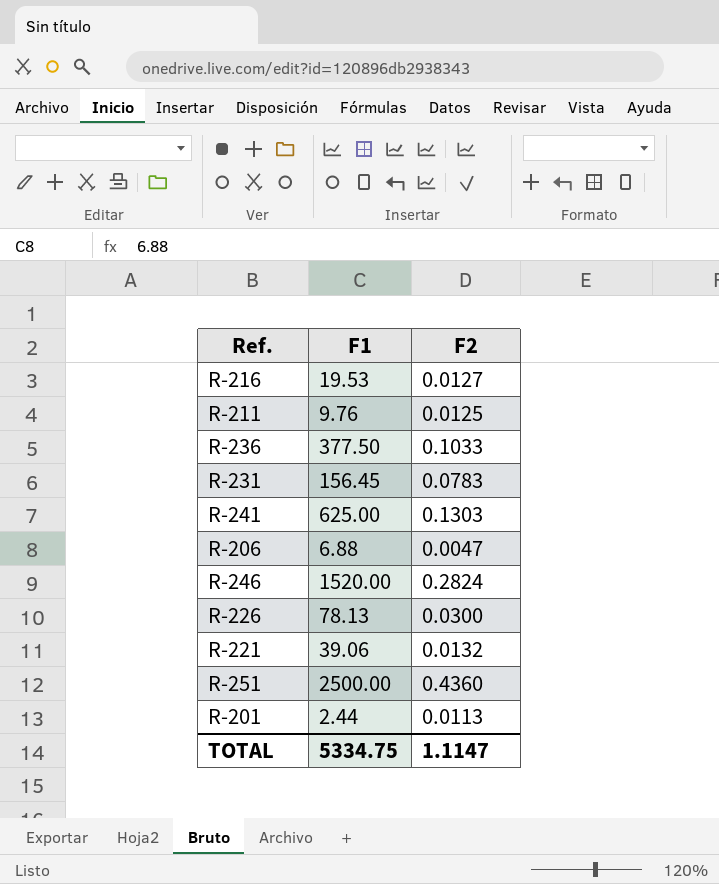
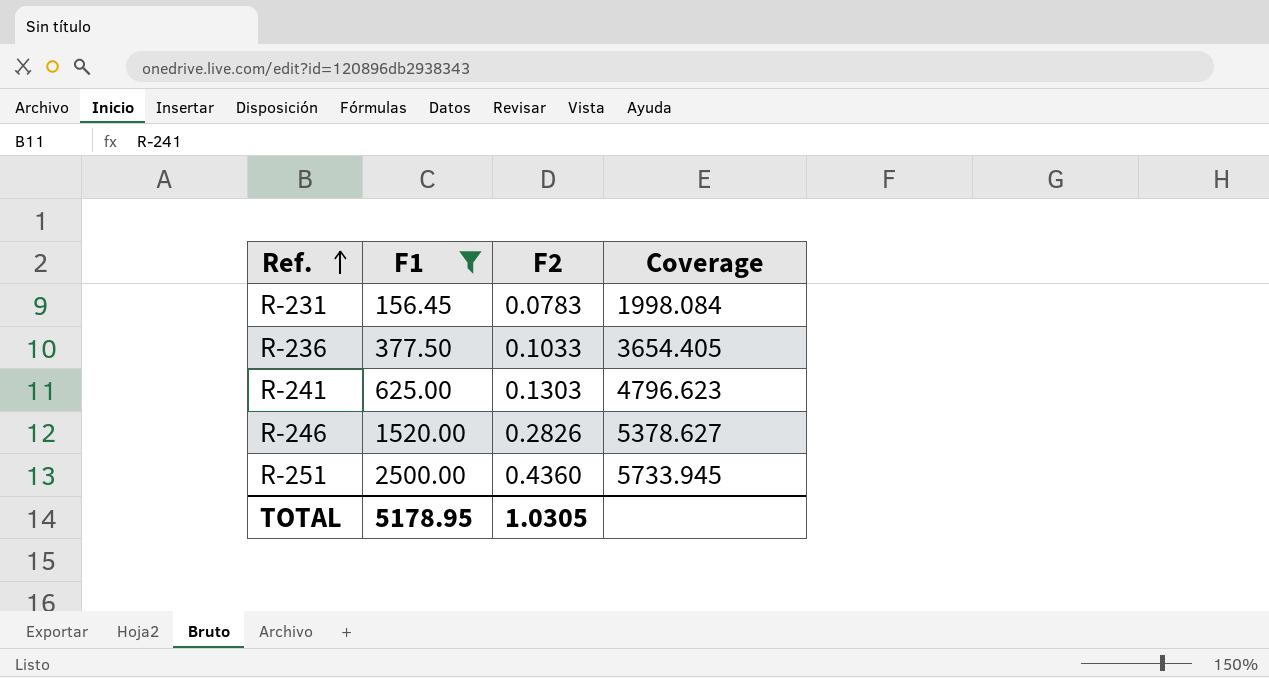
filter: none -> F1 >= 156.45
row order: none -> Ref. ascending
column Coverage | formula: none -> [F1] / [F2]
R-246 | F2: 0.2824 -> 0.2826
TOTAL | F1: 5334.75 -> 5178.95
TOTAL | F2: 1.1147 -> 1.0305

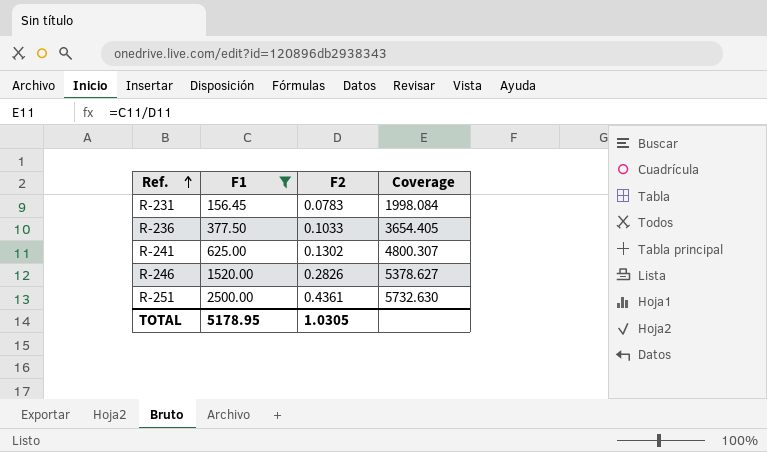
R-241 | F2: 0.1303 -> 0.1302
R-241 | Coverage: 4796.623 -> 4800.307
R-251 | F2: 0.4360 -> 0.4361
R-251 | Coverage: 5733.945 -> 5732.630

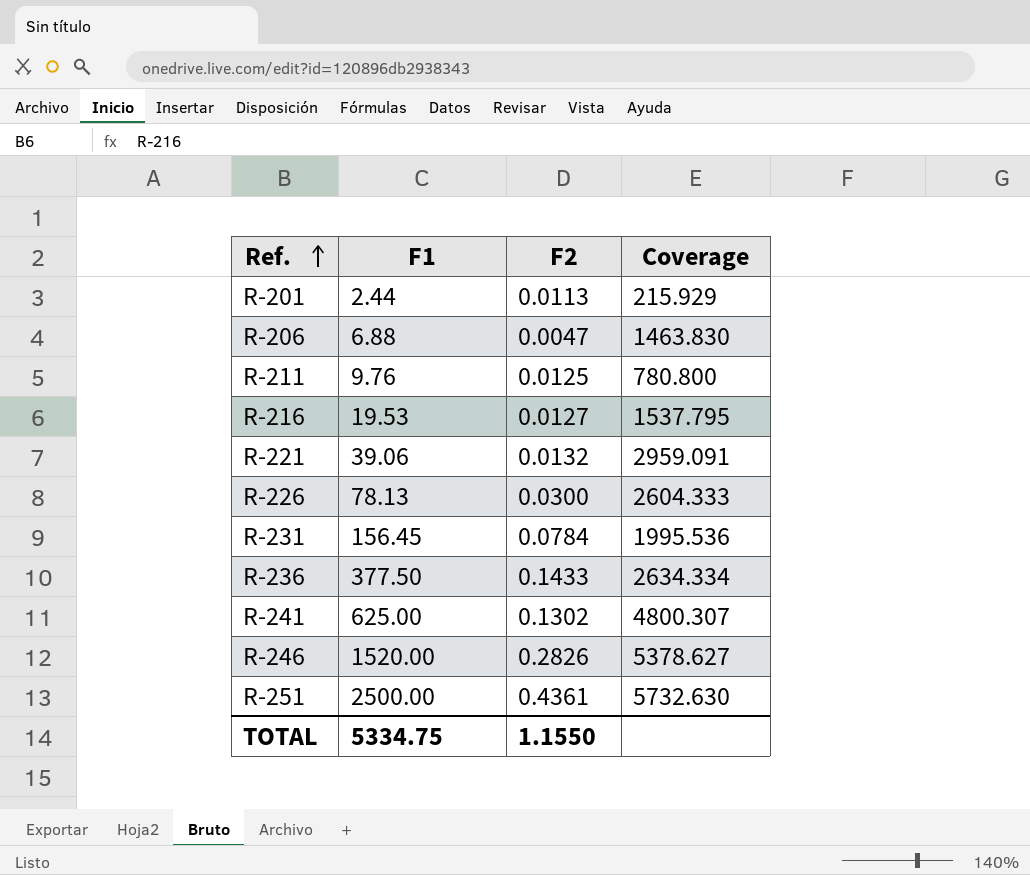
filter: F1 >= 156.45 -> none
R-231 | F2: 0.0783 -> 0.0784
R-231 | Coverage: 1998.084 -> 1995.536
R-236 | F2: 0.1033 -> 0.1433
R-236 | Coverage: 3654.405 -> 2634.334
TOTAL | F1: 5178.95 -> 5334.75
TOTAL | F2: 1.0305 -> 1.1550

